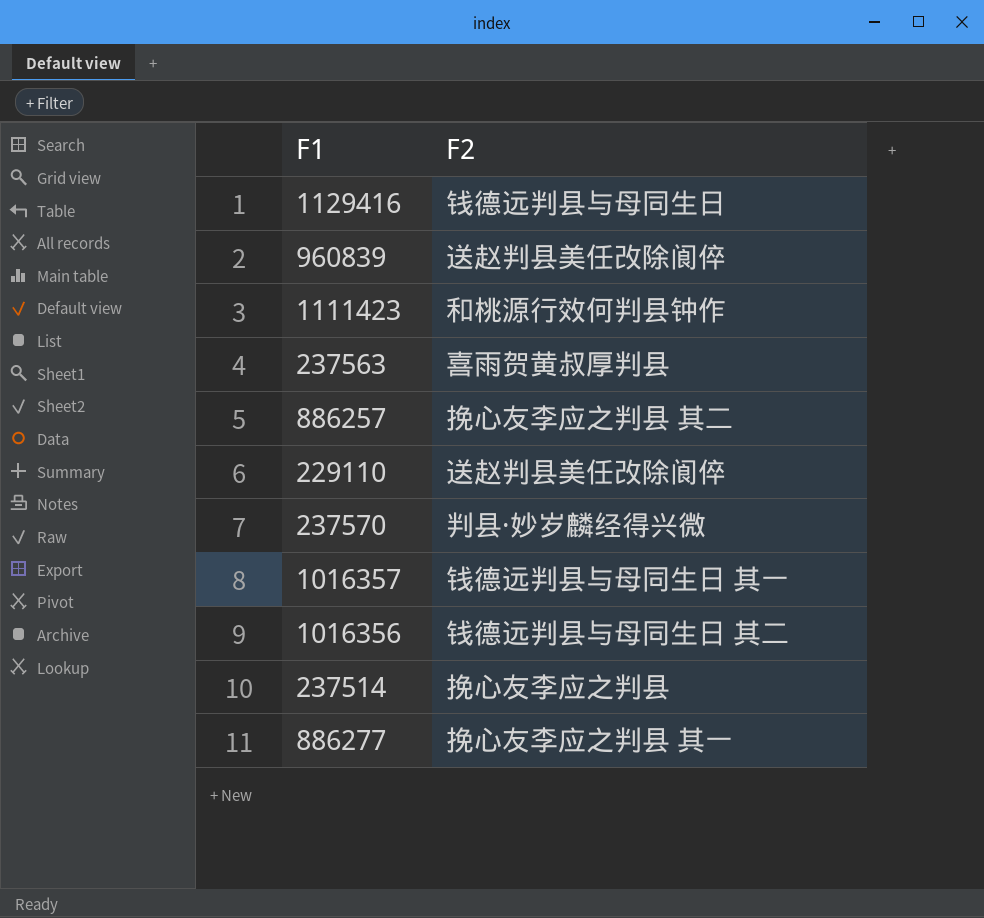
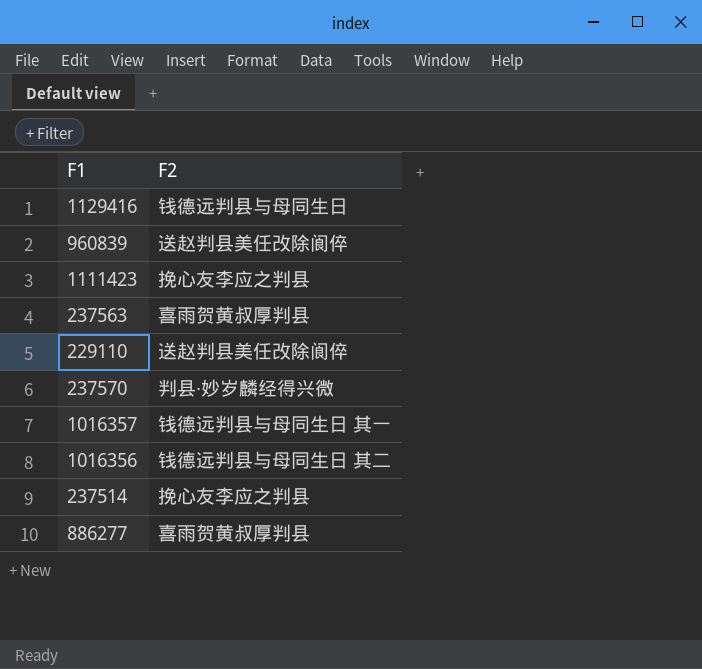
row 886257: 挽心友李应之判县 其二 -> none
1111423 | F2: 和桃源行效何判县钟作 -> 挽心友李应之判县
886277 | F2: 挽心友李应之判县 其一 -> 喜雨贺黄叔厚判县

